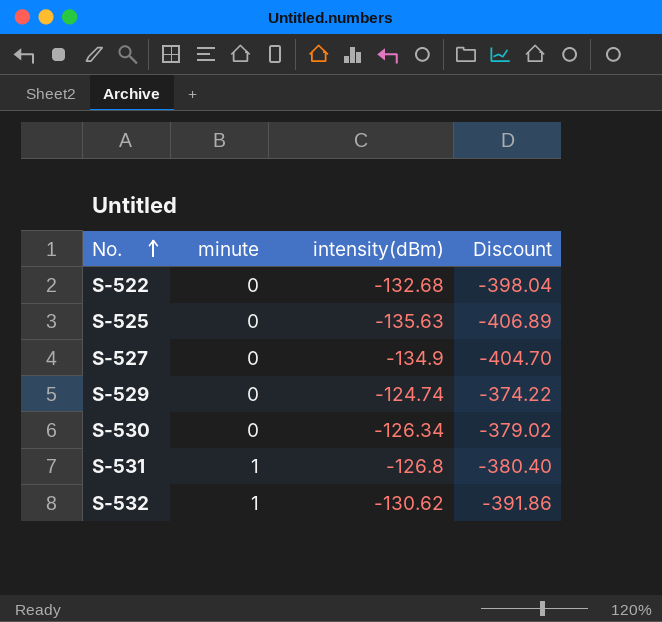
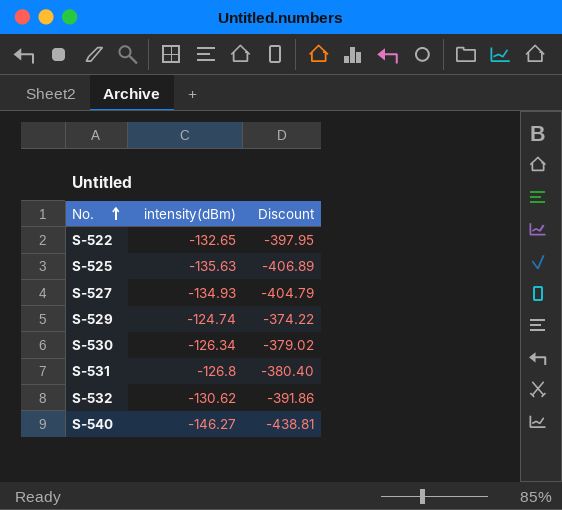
column minute | position: 2 -> none
S-522 | intensity(dBm): -132.68 -> -132.65
S-522 | Discount: -398.04 -> -397.95
S-527 | intensity(dBm): -134.9 -> -134.93
S-527 | Discount: -404.70 -> -404.79
row S-540: none -> -146.27 | -438.81

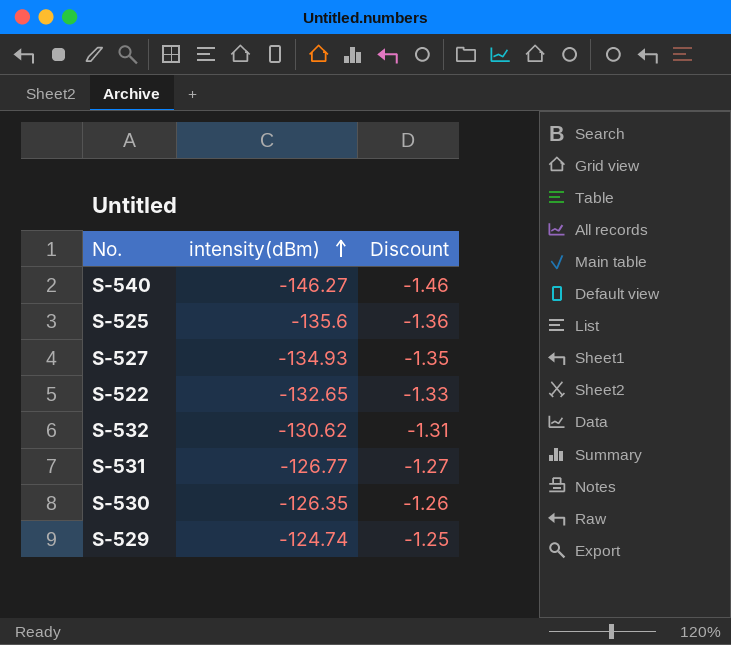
row order: No. ascending -> intensity(dBm) ascending
column Discount | formula: [intensity(dBm)] * 3 -> [intensity(dBm)] * 0.01
S-525 | intensity(dBm): -135.63 -> -135.6
S-531 | intensity(dBm): -126.8 -> -126.77
S-530 | intensity(dBm): -126.34 -> -126.35

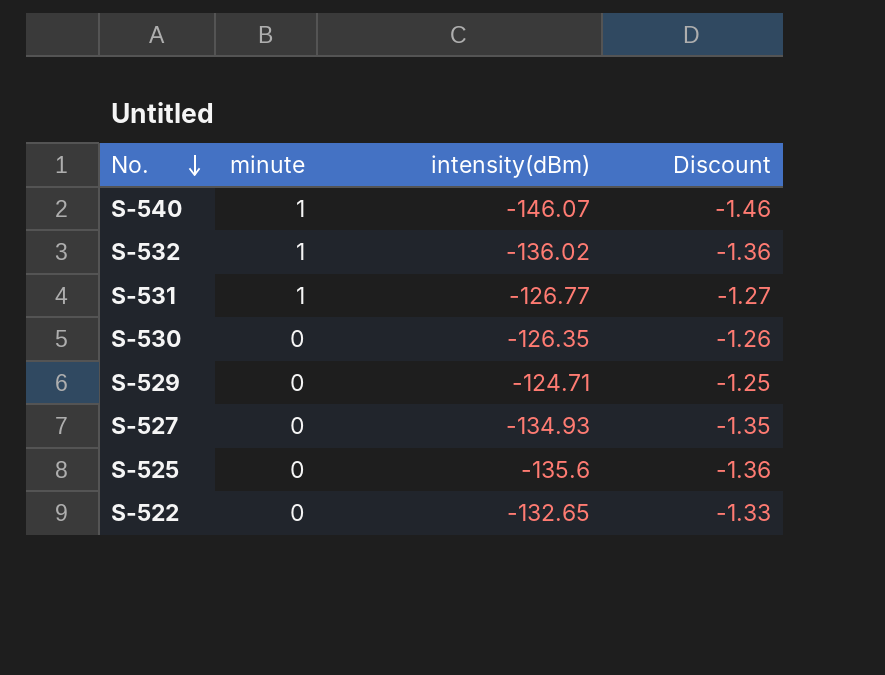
row order: intensity(dBm) ascending -> No. descending
column minute | position: none -> 2
S-540 | intensity(dBm): -146.27 -> -146.07
S-532 | intensity(dBm): -130.62 -> -136.02
S-532 | Discount: -1.31 -> -1.36
S-529 | intensity(dBm): -124.74 -> -124.71

